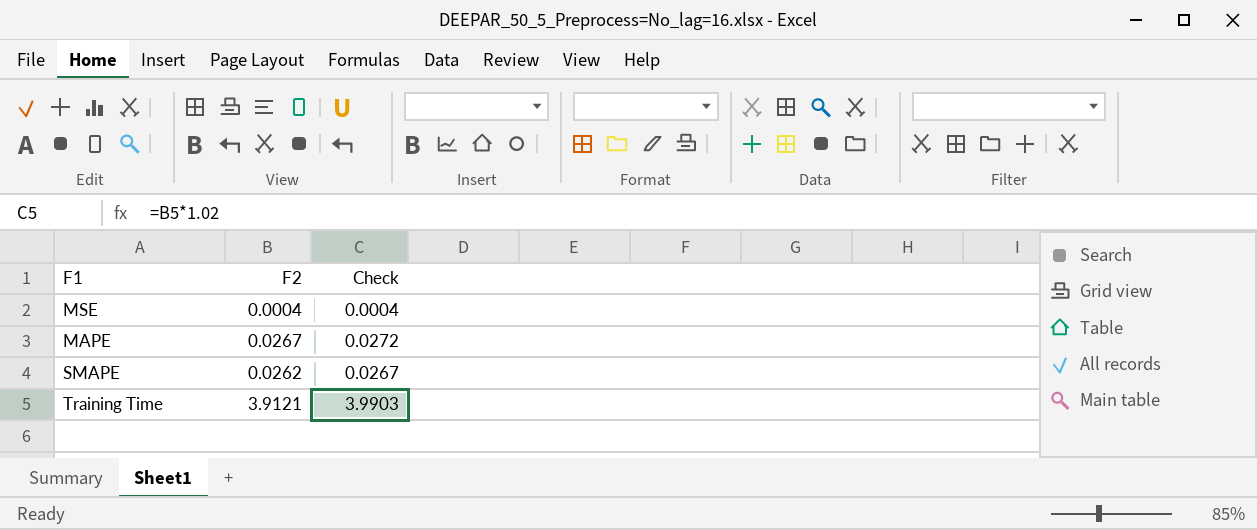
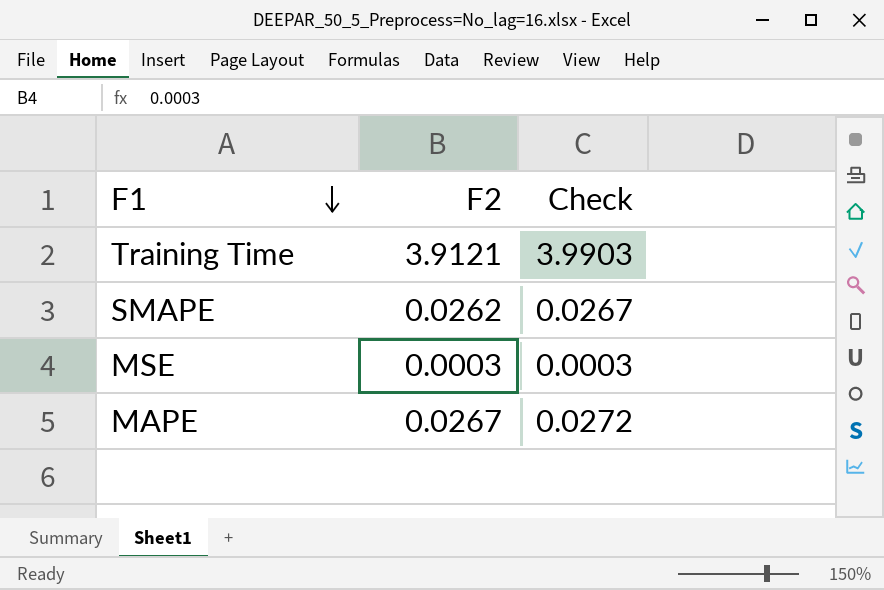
row order: none -> F1 descending
MSE | F2: 0.0004 -> 0.0003
MSE | Check: 0.0004 -> 0.0003

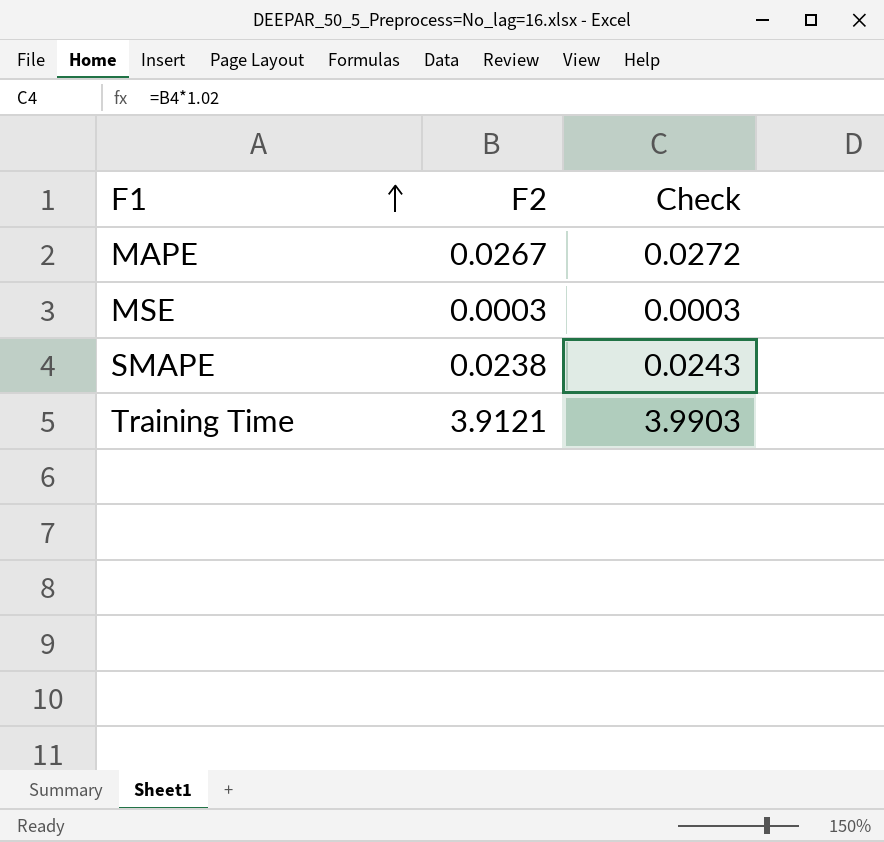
row order: F1 descending -> F1 ascending
SMAPE | F2: 0.0262 -> 0.0238
SMAPE | Check: 0.0267 -> 0.0243

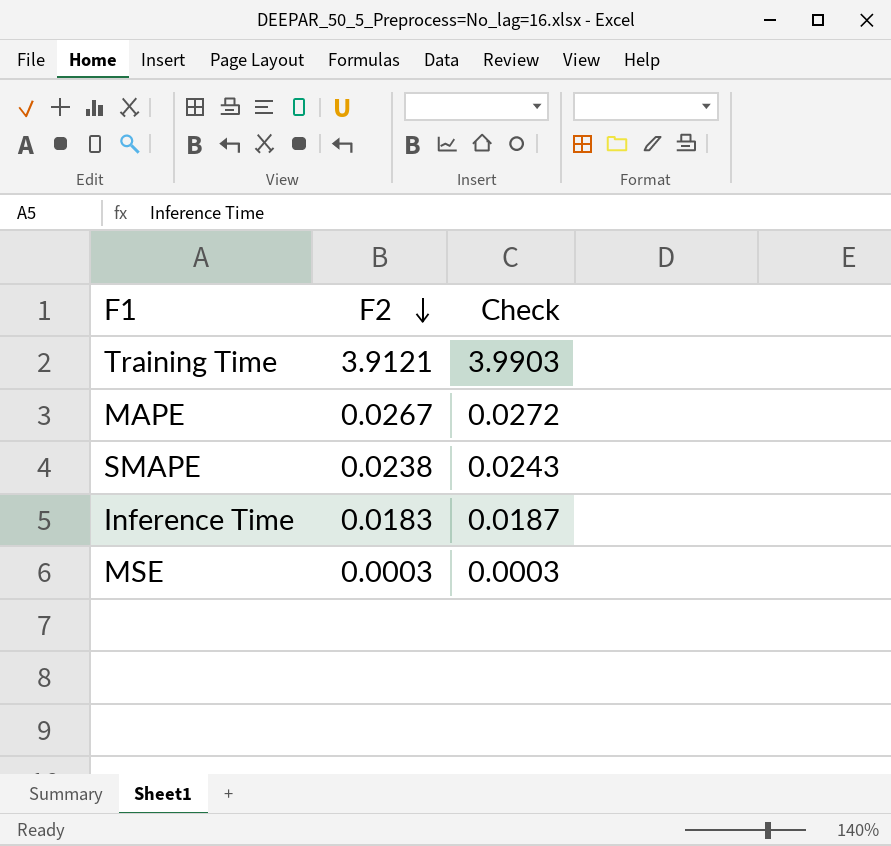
row order: F1 ascending -> F2 descending
row Inference Time: none -> 0.0183 | 0.0187

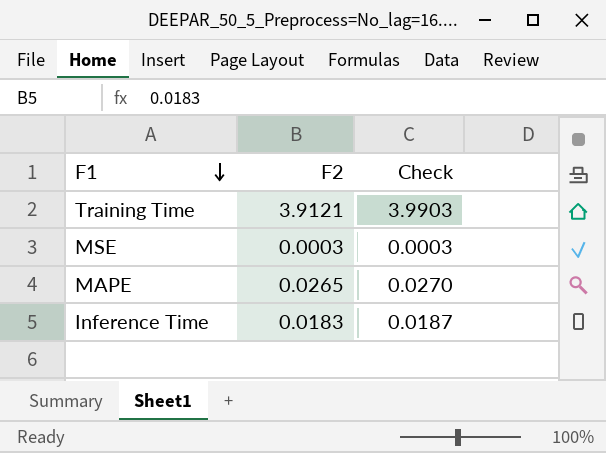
row order: F2 descending -> F1 descending
row SMAPE: 0.0238 | 0.0243 -> none
MAPE | F2: 0.0267 -> 0.0265
MAPE | Check: 0.0272 -> 0.0270

